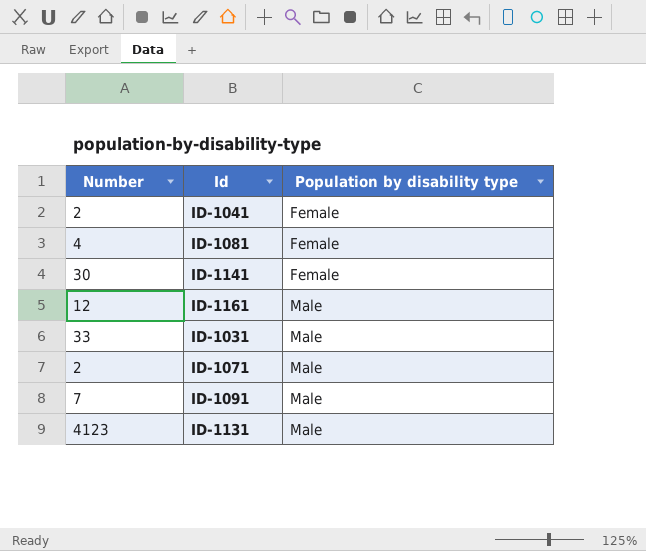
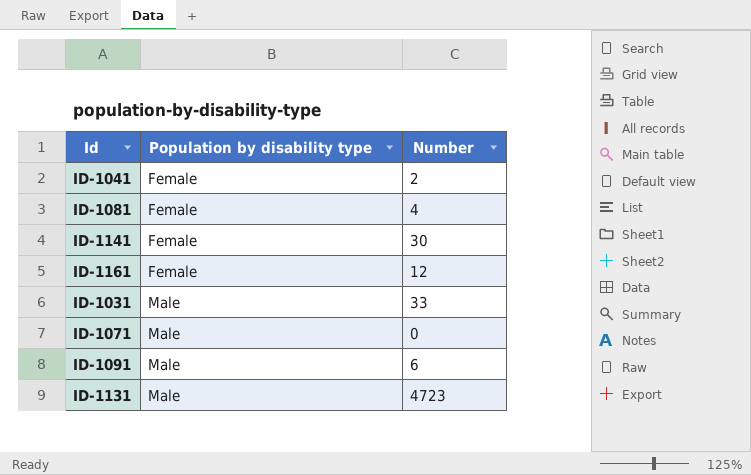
column Number | position: 1 -> 3
ID-1161 | Population by disability type: Male -> Female
ID-1071 | Number: 2 -> 0
ID-1091 | Number: 7 -> 6
ID-1131 | Number: 4123 -> 4723

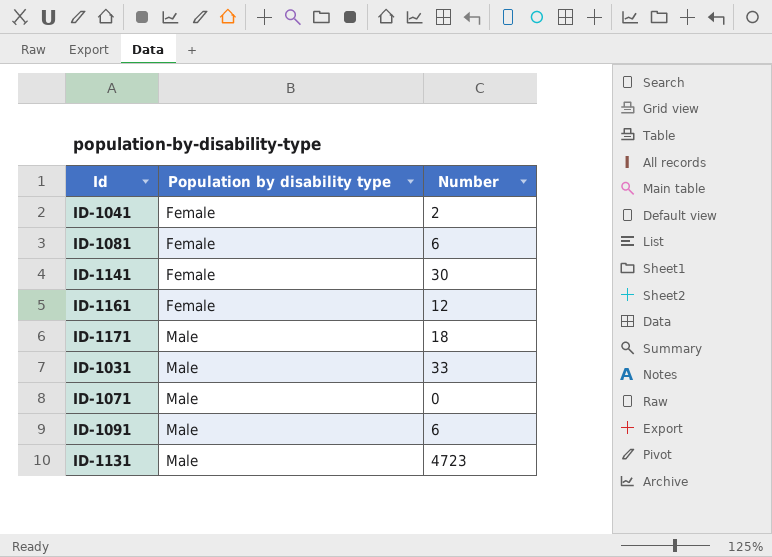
ID-1081 | Number: 4 -> 6
row ID-1171: none -> Male | 18

